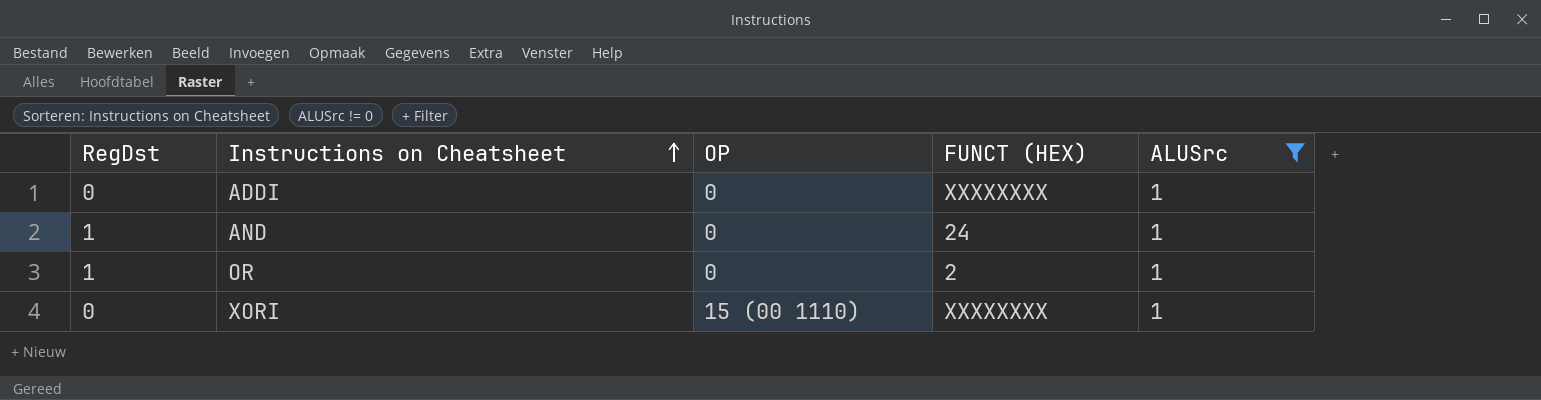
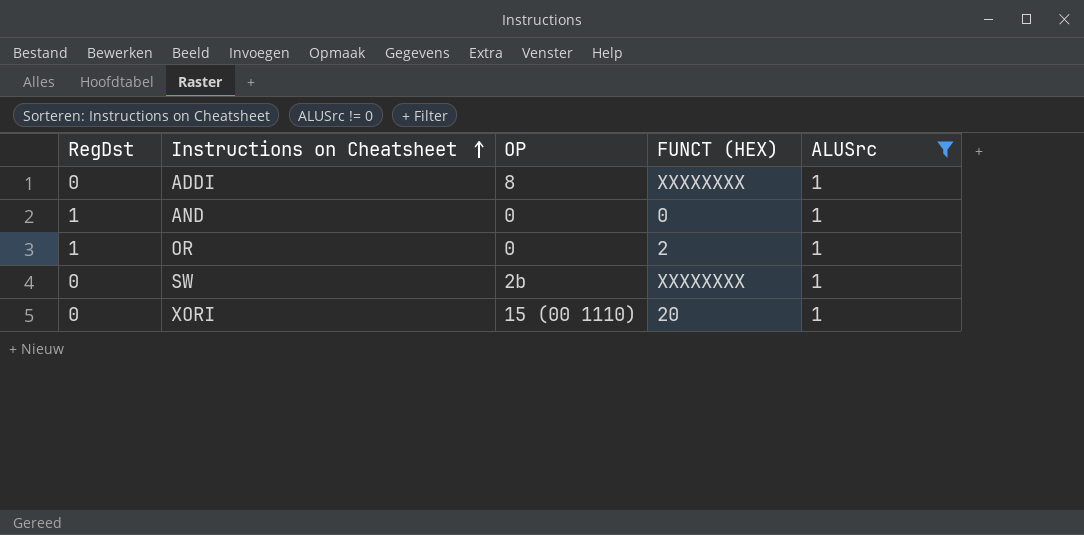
ADDI | OP: 0 -> 8
AND | FUNCT (HEX): 24 -> 0
row SW: none -> 0 | 2b | XXXXXXXX | 1
XORI | FUNCT (HEX): XXXXXXXX -> 20

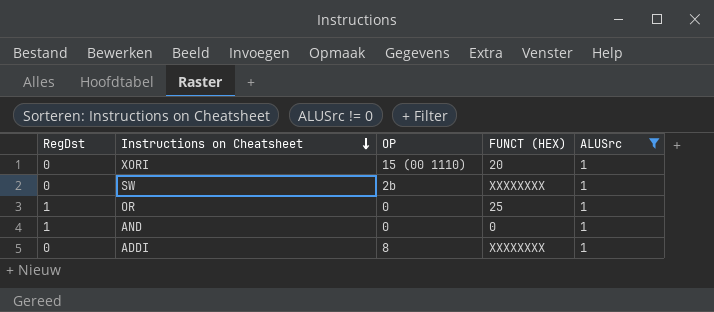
row order: Instructions on Cheatsheet ascending -> Instructions on Cheatsheet descending
OR | FUNCT (HEX): 2 -> 25

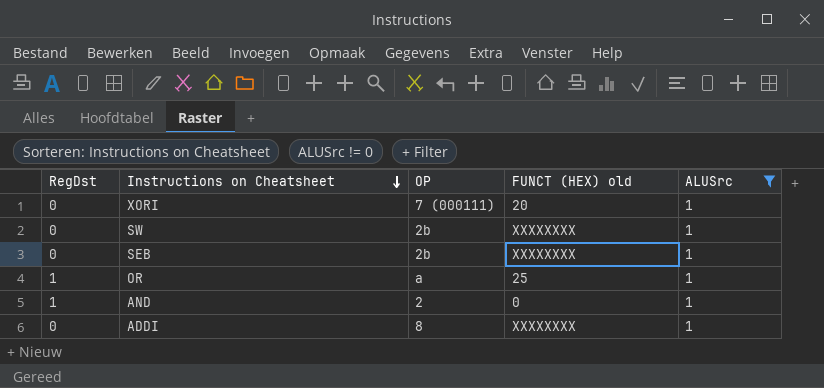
column name: FUNCT (HEX) -> FUNCT (HEX) old
XORI | OP: 15 (00 1110) -> 7 (000111)
row SEB: none -> 0 | 2b | XXXXXXXX | 1
OR | OP: 0 -> a
AND | OP: 0 -> 2

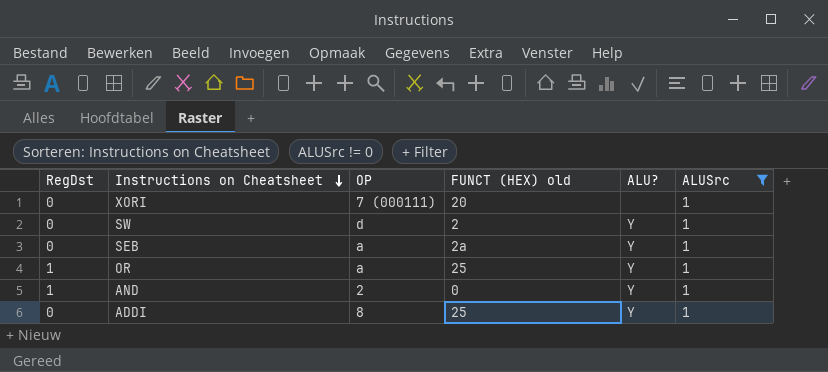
column ALU? | position: none -> 5
SW | OP: 2b -> d
SW | FUNCT (HEX) old: XXXXXXXX -> 2
SEB | OP: 2b -> a
SEB | FUNCT (HEX) old: XXXXXXXX -> 2a
ADDI | FUNCT (HEX) old: XXXXXXXX -> 25

